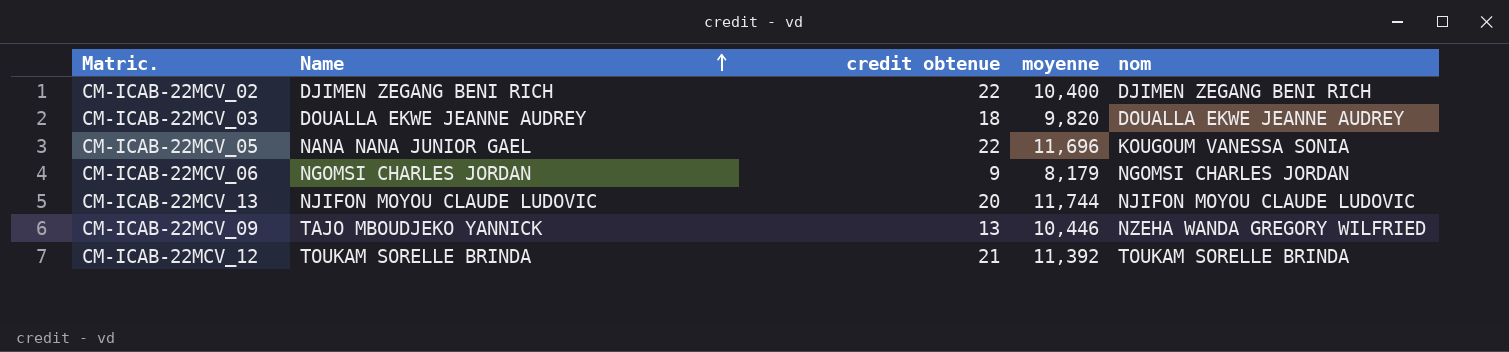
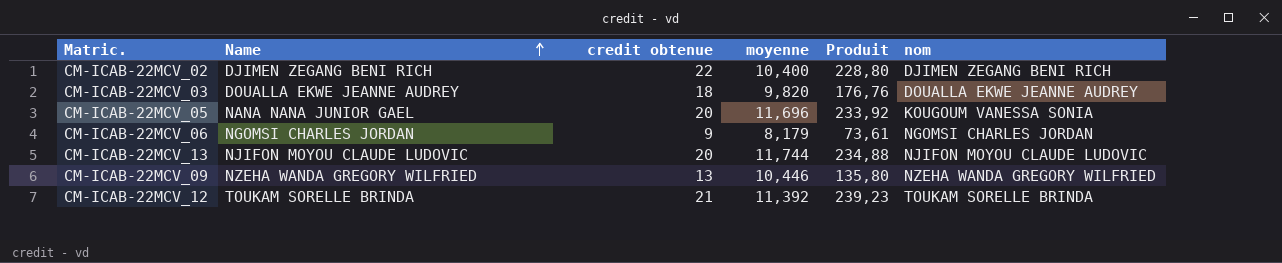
column Produit | formula: none -> [credit obtenue] * [moyenne]
CM-ICAB-22MCV_05 | credit obtenue: 22 -> 20
CM-ICAB-22MCV_09 | Name: TAJO MBOUDJEKO YANNICK -> NZEHA WANDA GREGORY WILFRIED

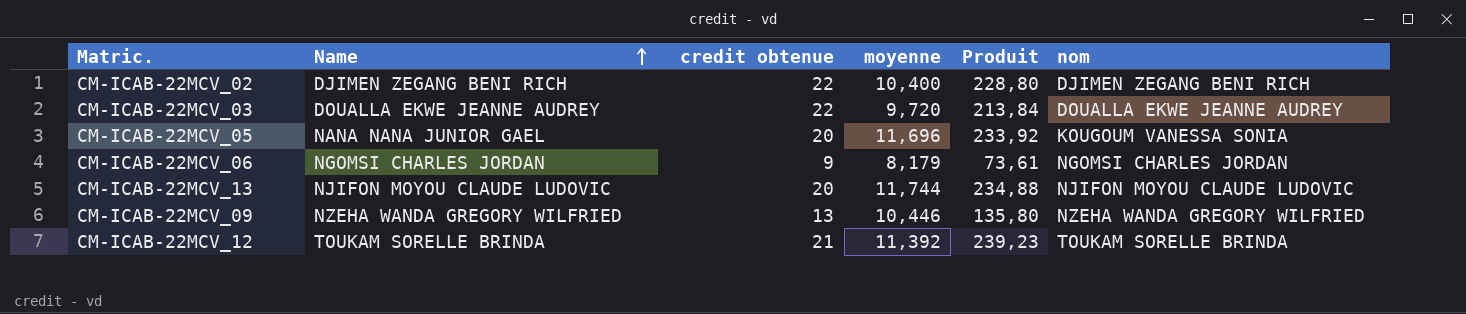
CM-ICAB-22MCV_03 | credit obtenue: 18 -> 22
CM-ICAB-22MCV_03 | moyenne: 9,820 -> 9,720
CM-ICAB-22MCV_03 | Produit: 176,76 -> 213,84

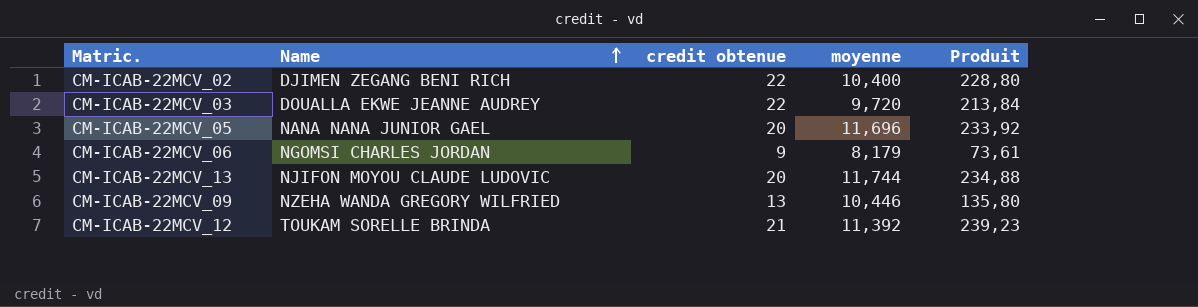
column nom | position: 6 -> none

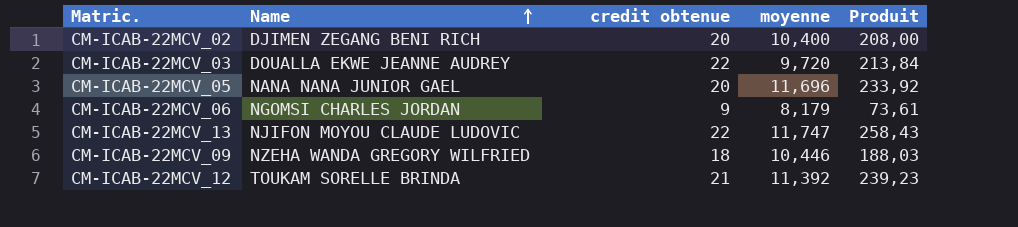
CM-ICAB-22MCV_02 | credit obtenue: 22 -> 20
CM-ICAB-22MCV_02 | Produit: 228,80 -> 208,00
CM-ICAB-22MCV_13 | credit obtenue: 20 -> 22
CM-ICAB-22MCV_13 | moyenne: 11,744 -> 11,747
CM-ICAB-22MCV_13 | Produit: 234,88 -> 258,43
CM-ICAB-22MCV_09 | credit obtenue: 13 -> 18
CM-ICAB-22MCV_09 | Produit: 135,80 -> 188,03

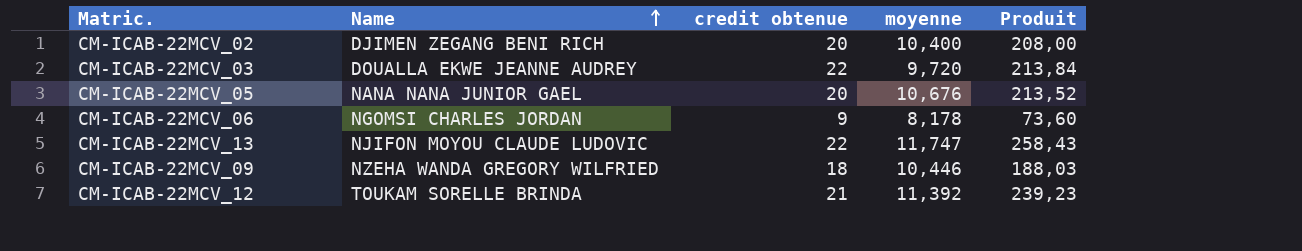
CM-ICAB-22MCV_05 | moyenne: 11,696 -> 10,676
CM-ICAB-22MCV_05 | Produit: 233,92 -> 213,52
CM-ICAB-22MCV_06 | moyenne: 8,179 -> 8,178
CM-ICAB-22MCV_06 | Produit: 73,61 -> 73,60

